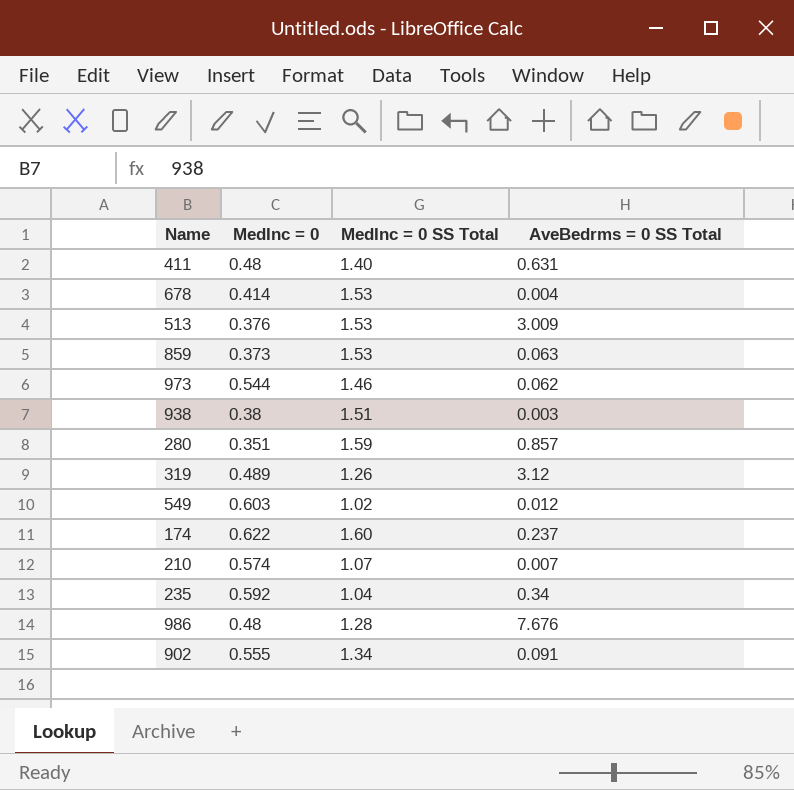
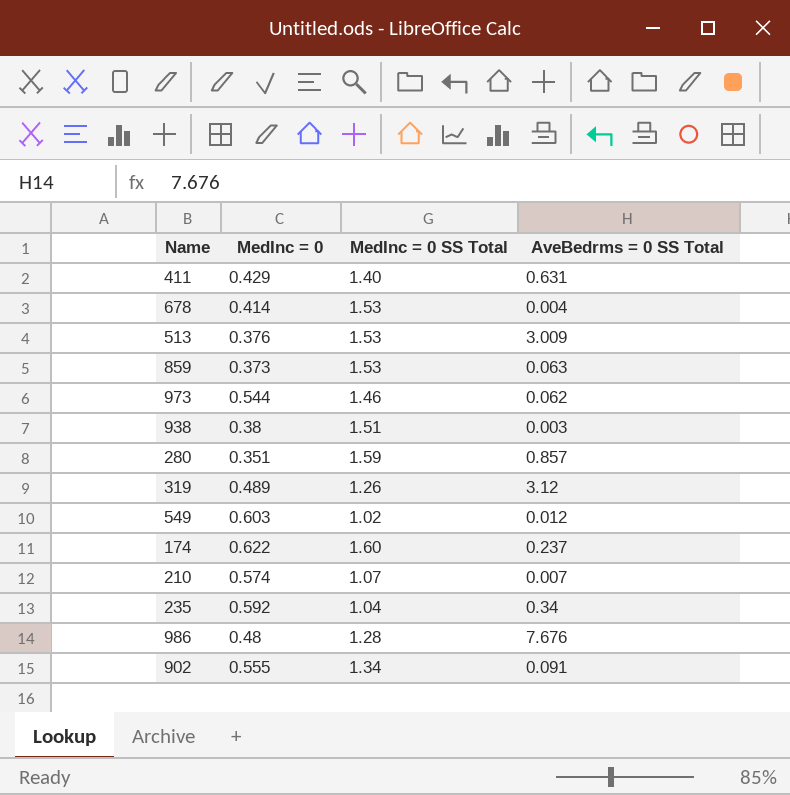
411 | MedInc = 0: 0.48 -> 0.429

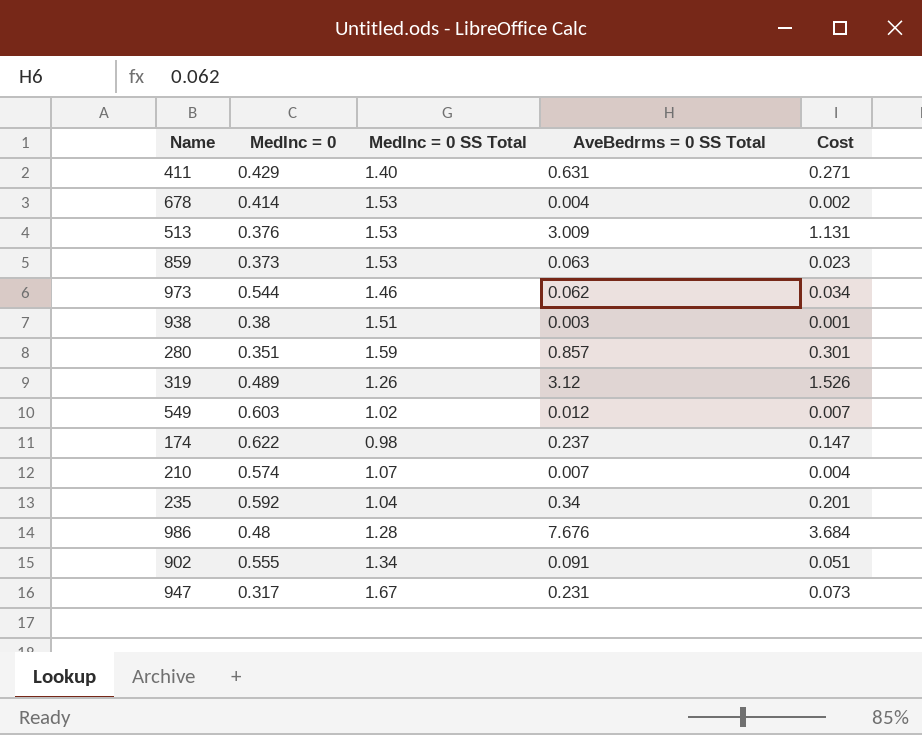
column Cost | formula: none -> [MedInc = 0] * [AveBedrms = 0 SS Total]
174 | MedInc = 0 SS Total: 1.60 -> 0.98
row 947: none -> 0.317 | 1.67 | 0.231 | 0.073

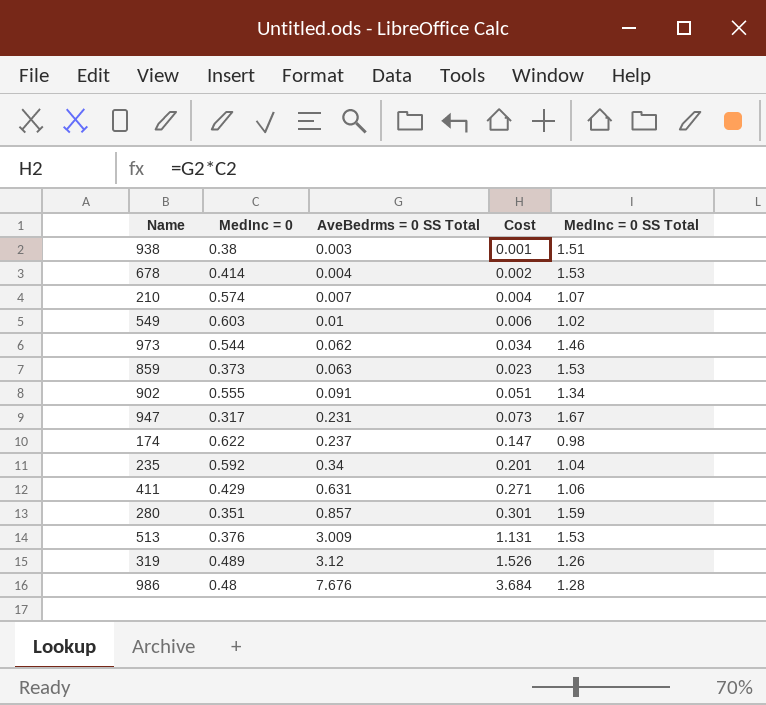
row order: none -> AveBedrms = 0 SS Total ascending
column MedInc = 0 SS Total | position: 3 -> 5
549 | AveBedrms = 0 SS Total: 0.012 -> 0.01
549 | Cost: 0.007 -> 0.006
411 | MedInc = 0 SS Total: 1.40 -> 1.06

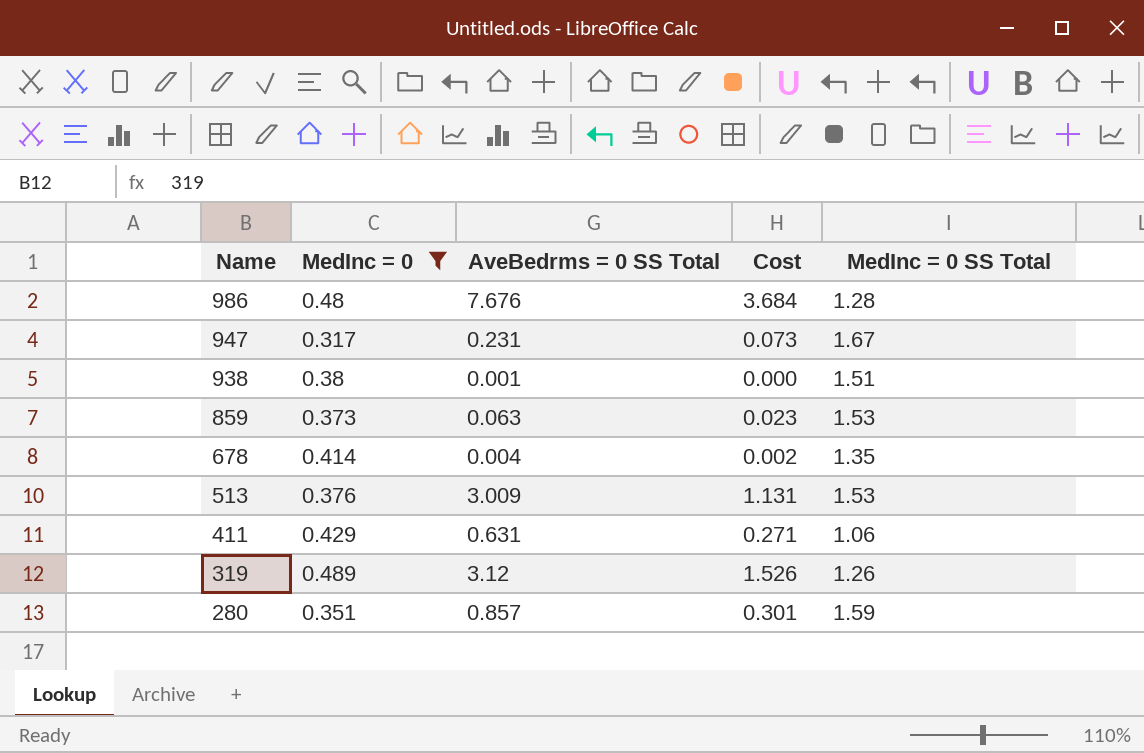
filter: none -> MedInc = 0 <= 0.489
row order: AveBedrms = 0 SS Total ascending -> Name descending
938 | AveBedrms = 0 SS Total: 0.003 -> 0.001
938 | Cost: 0.001 -> 0.000
678 | MedInc = 0 SS Total: 1.53 -> 1.35

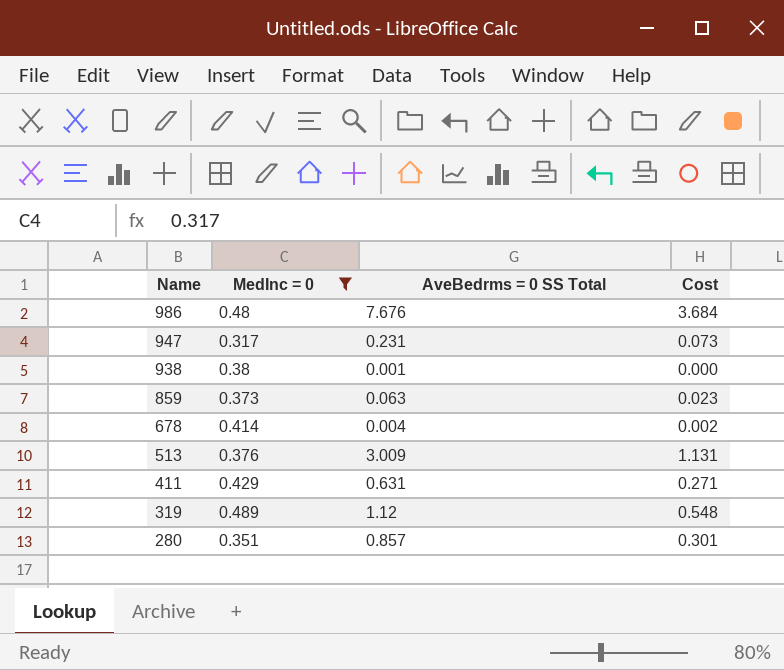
column MedInc = 0 SS Total | position: 5 -> none
319 | AveBedrms = 0 SS Total: 3.12 -> 1.12
319 | Cost: 1.526 -> 0.548

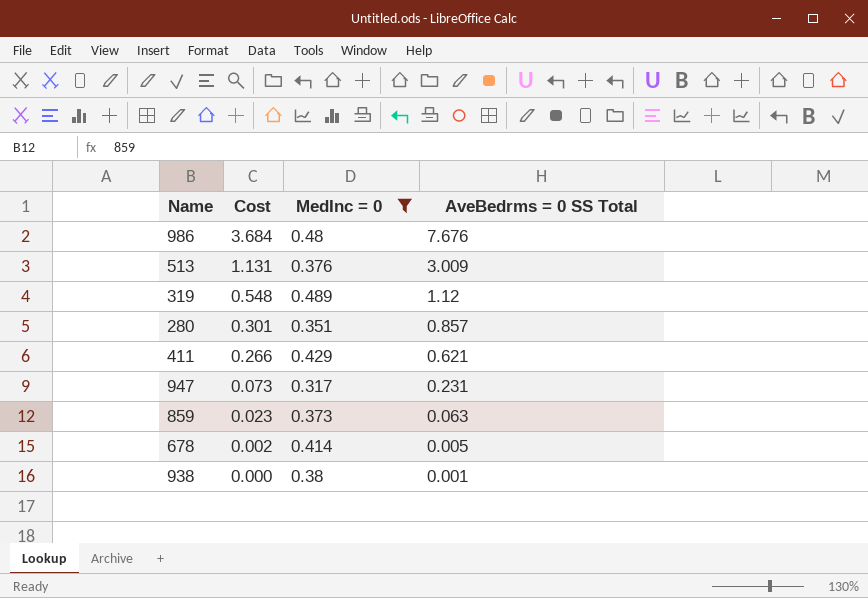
row order: Name descending -> Cost descending
column Cost | position: 4 -> 2
411 | Cost: 0.271 -> 0.266
411 | AveBedrms = 0 SS Total: 0.631 -> 0.621
678 | AveBedrms = 0 SS Total: 0.004 -> 0.005

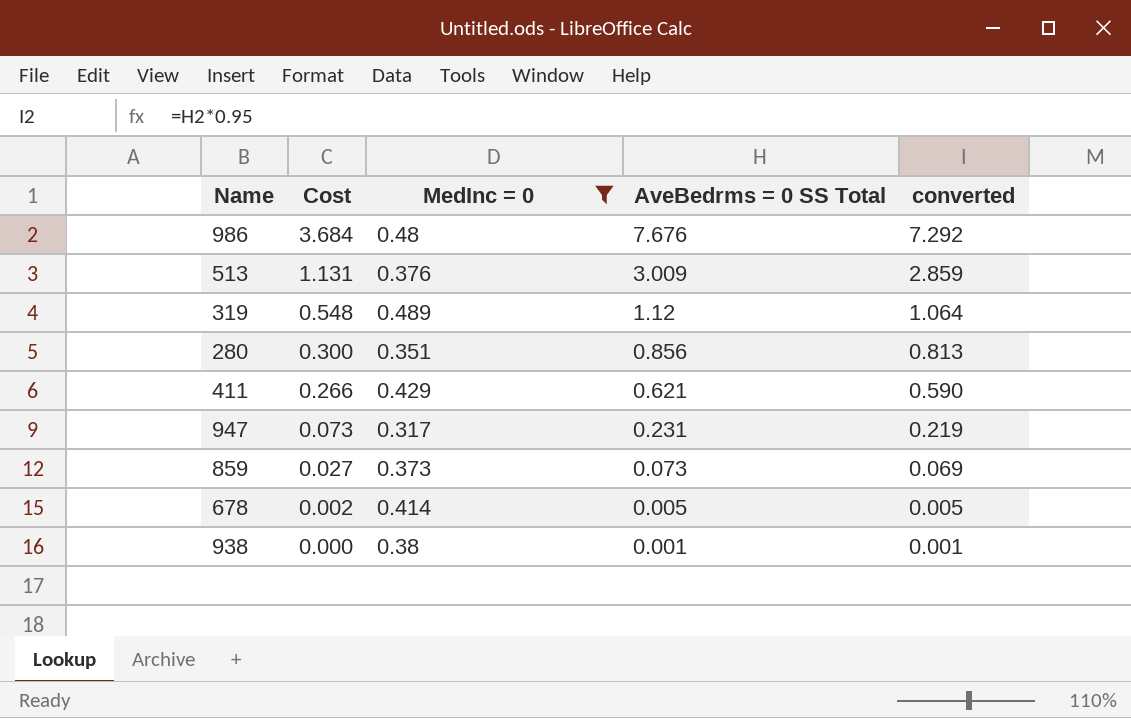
column converted | formula: none -> [AveBedrms = 0 SS Total] * 0.95
280 | Cost: 0.301 -> 0.300
280 | AveBedrms = 0 SS Total: 0.857 -> 0.856
859 | Cost: 0.023 -> 0.027
859 | AveBedrms = 0 SS Total: 0.063 -> 0.073

